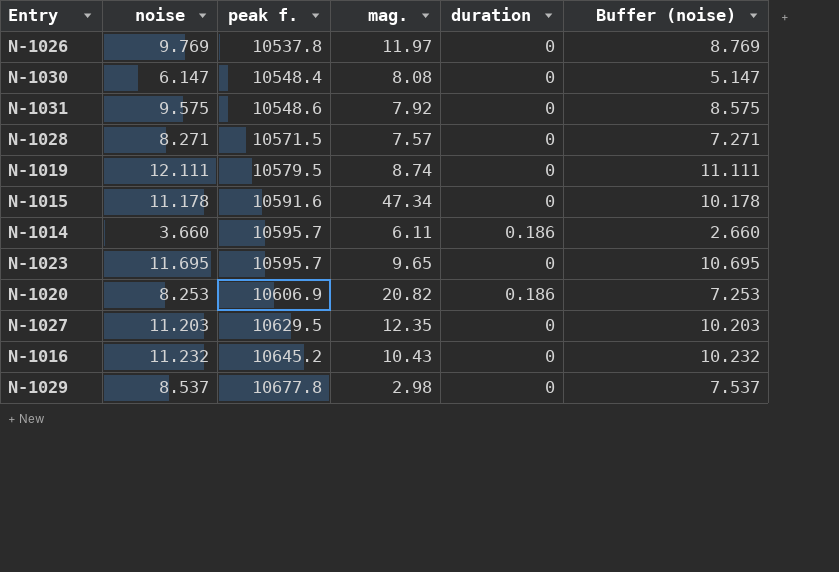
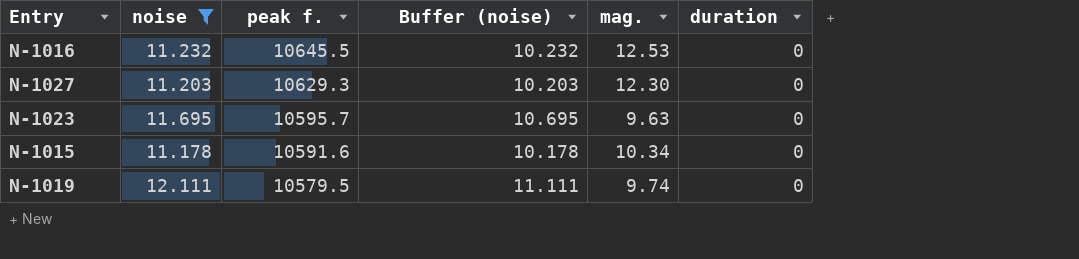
filter: none -> noise >= 11.178
row order: peak f. ascending -> peak f. descending
column Buffer (noise) | position: 6 -> 4
N-1016 | peak f.: 10645.2 -> 10645.5
N-1016 | mag.: 10.43 -> 12.53
N-1027 | peak f.: 10629.5 -> 10629.3
N-1027 | mag.: 12.35 -> 12.30
N-1023 | mag.: 9.65 -> 9.63
N-1015 | mag.: 47.34 -> 10.34
N-1019 | mag.: 8.74 -> 9.74

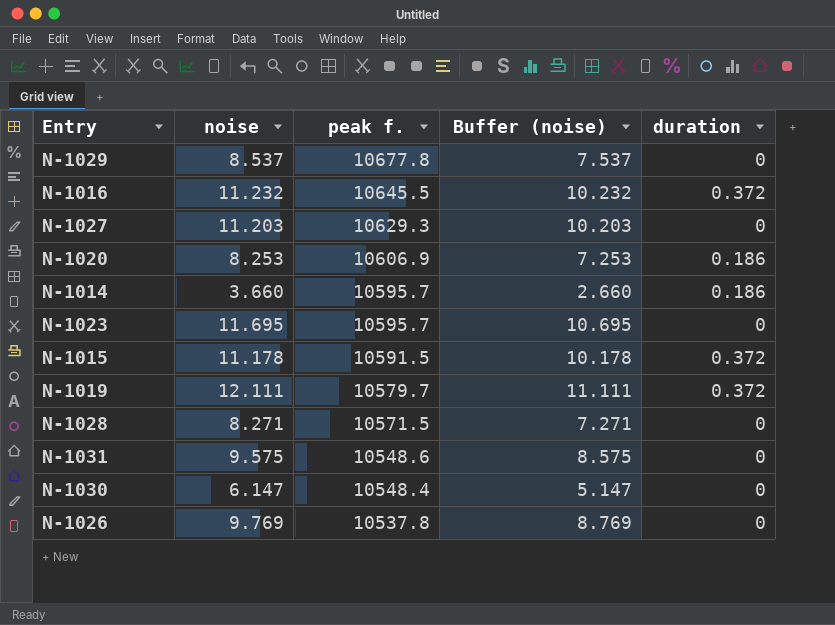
filter: noise >= 11.178 -> none
column mag. | position: 5 -> none
N-1016 | duration: 0 -> 0.372
N-1015 | peak f.: 10591.6 -> 10591.5
N-1015 | duration: 0 -> 0.372
N-1019 | peak f.: 10579.5 -> 10579.7
N-1019 | duration: 0 -> 0.372

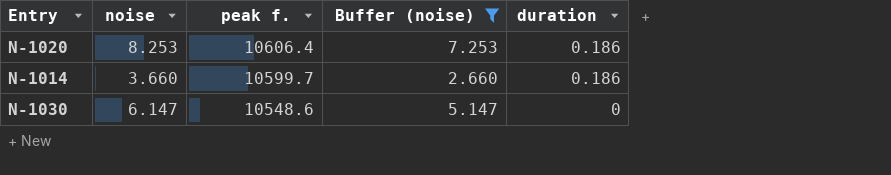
filter: none -> Buffer (noise) <= 7.253
N-1020 | peak f.: 10606.9 -> 10606.4
N-1014 | peak f.: 10595.7 -> 10599.7
N-1030 | peak f.: 10548.4 -> 10548.6

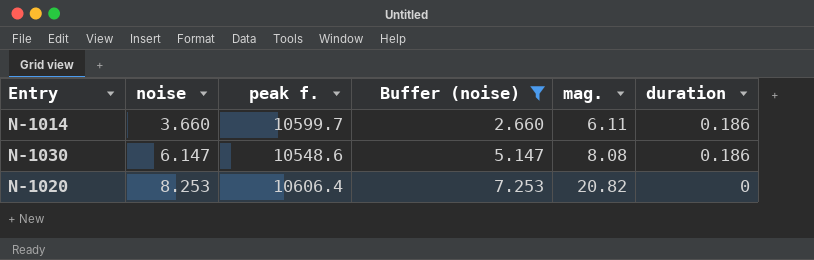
row order: peak f. descending -> noise ascending
column mag. | position: none -> 5
N-1030 | duration: 0 -> 0.186
N-1020 | duration: 0.186 -> 0

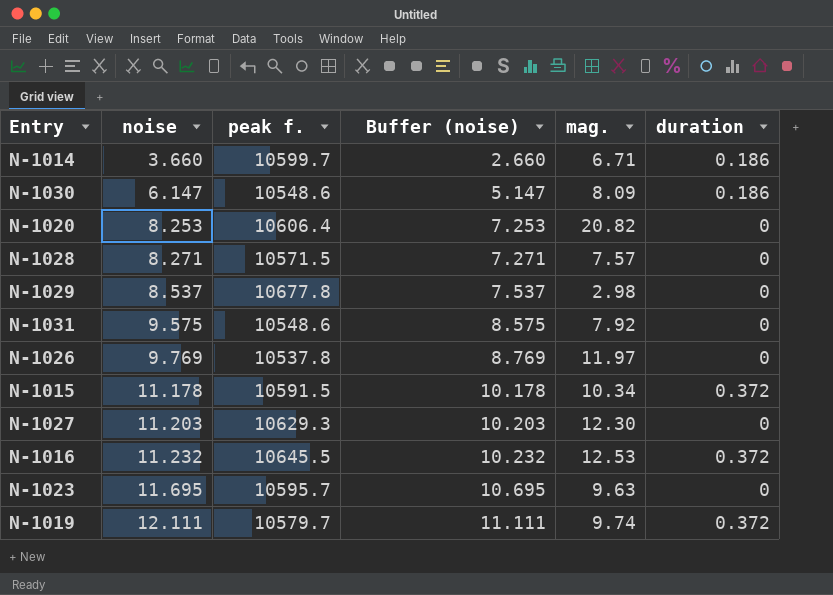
filter: Buffer (noise) <= 7.253 -> none
N-1014 | mag.: 6.11 -> 6.71
N-1030 | mag.: 8.08 -> 8.09

